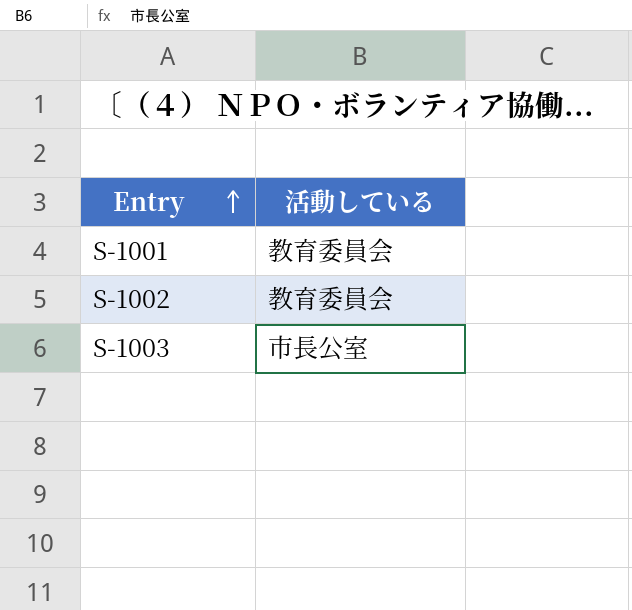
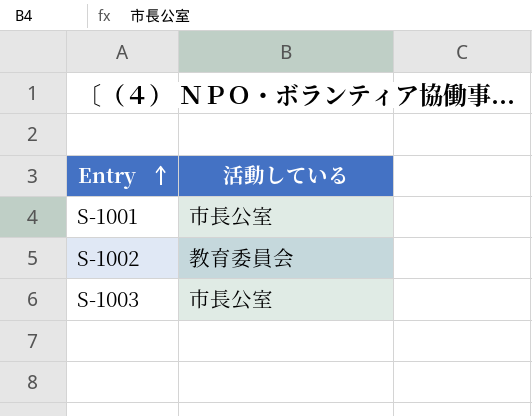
S-1001 | 活動している: 教育委員会 -> 市長公室

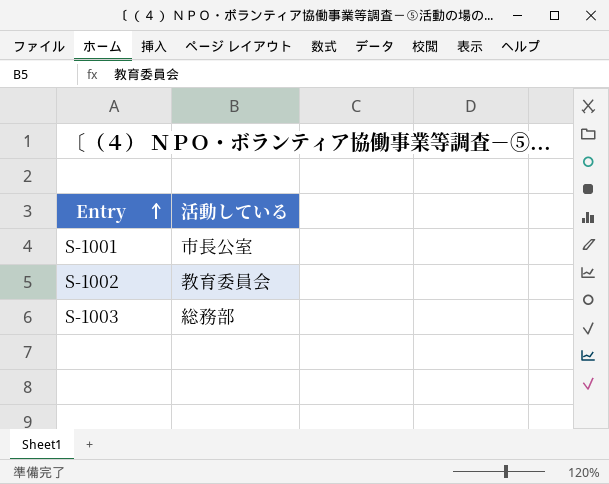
S-1003 | 活動している: 市長公室 -> 総務部

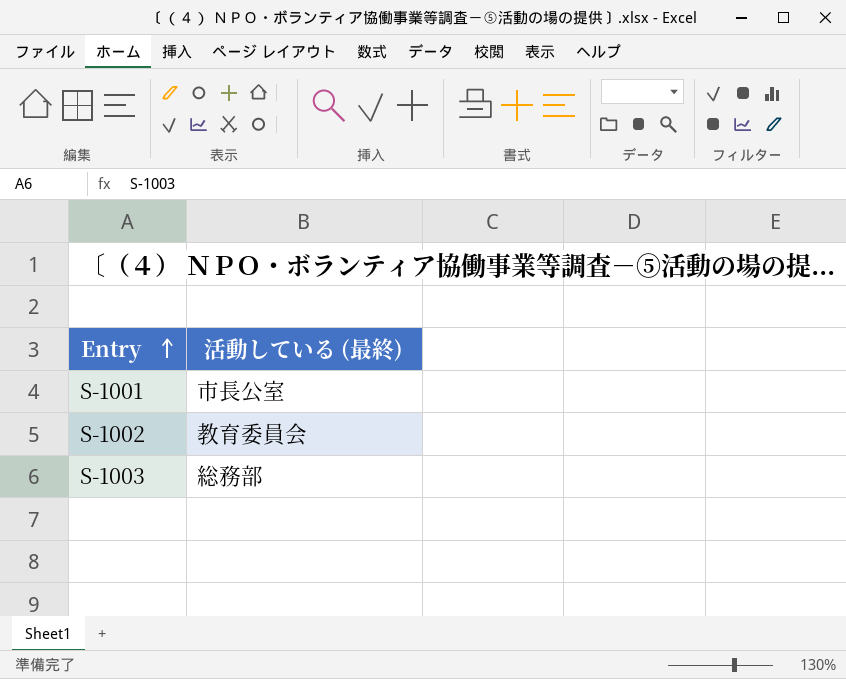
column name: 活動している -> 活動している (最終)

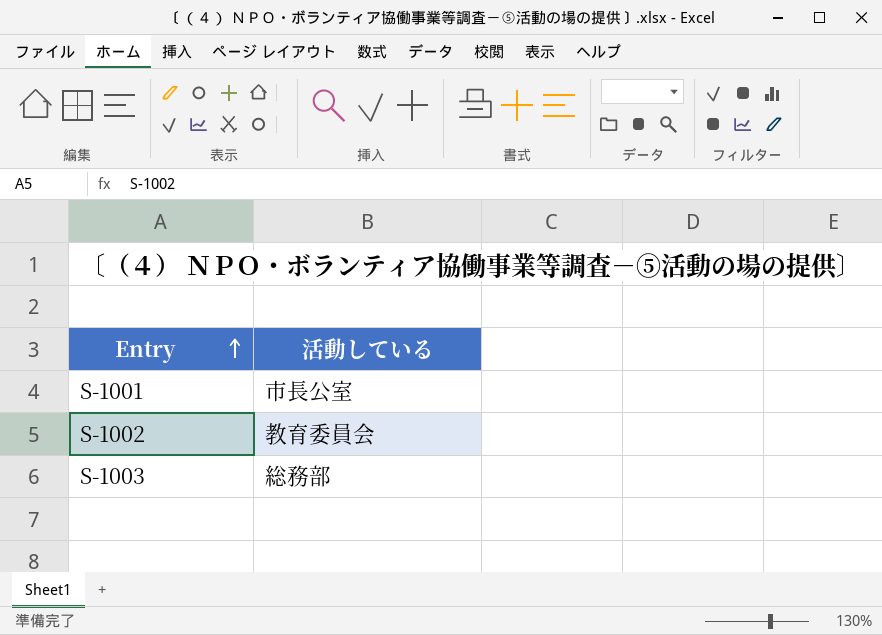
column name: 活動している (最終) -> 活動している

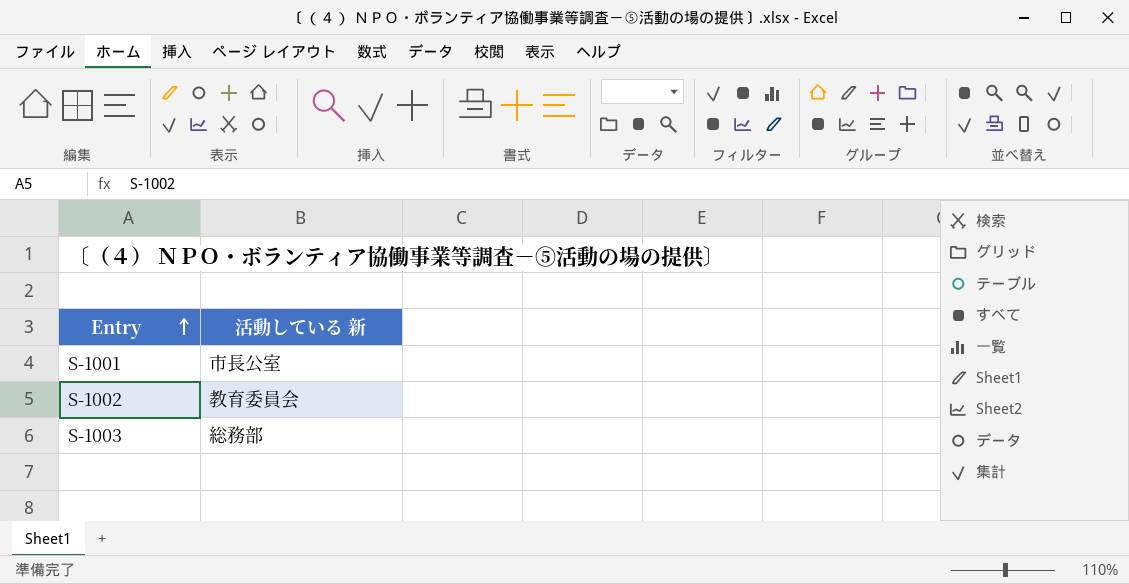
column name: 活動している -> 活動している 新

